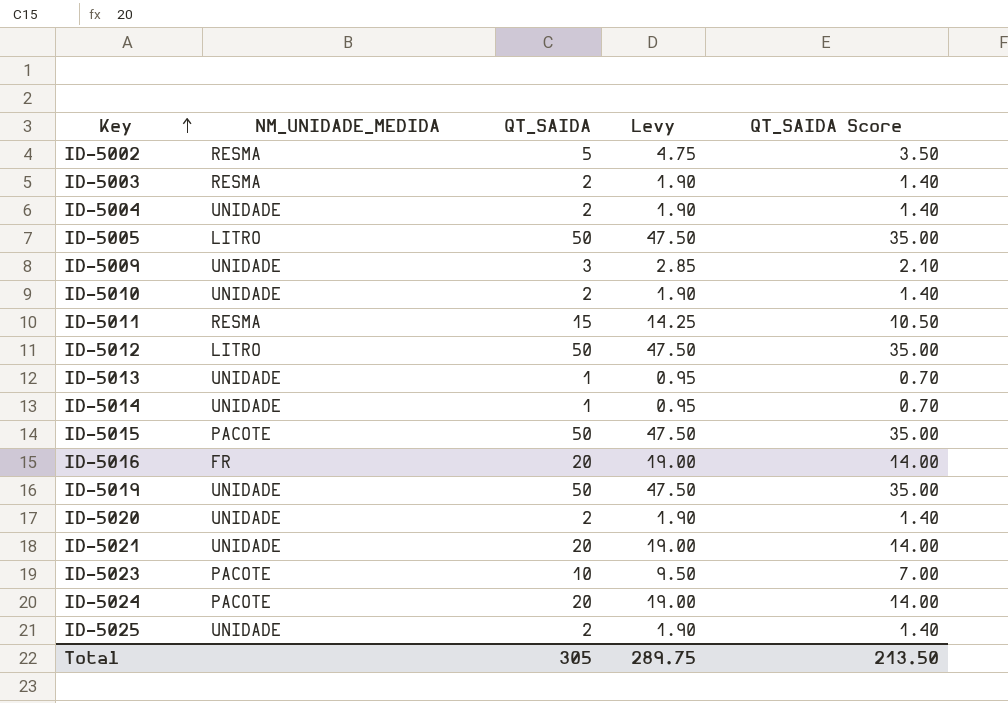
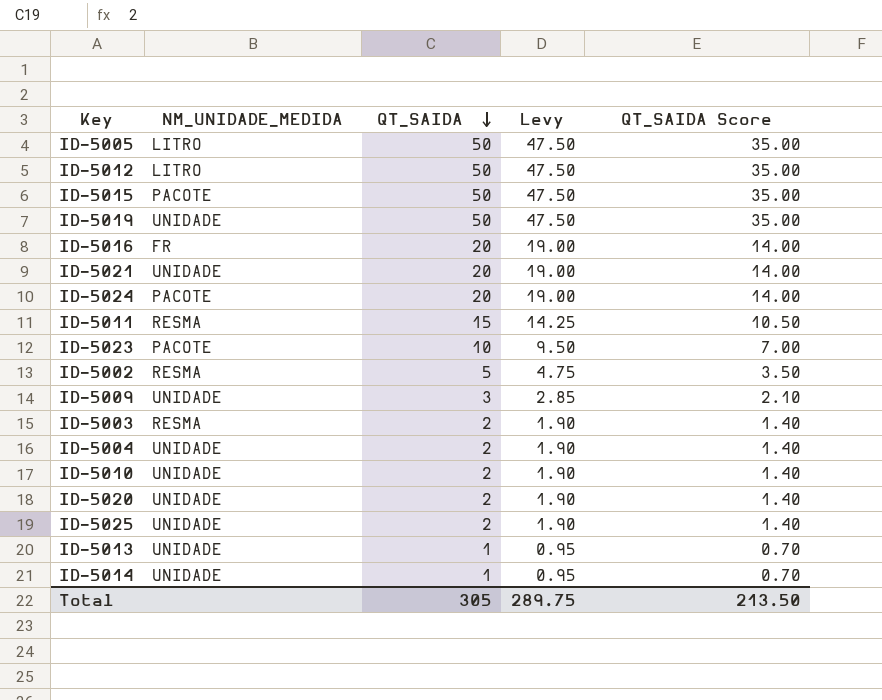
row order: Key ascending -> QT_SAIDA descending

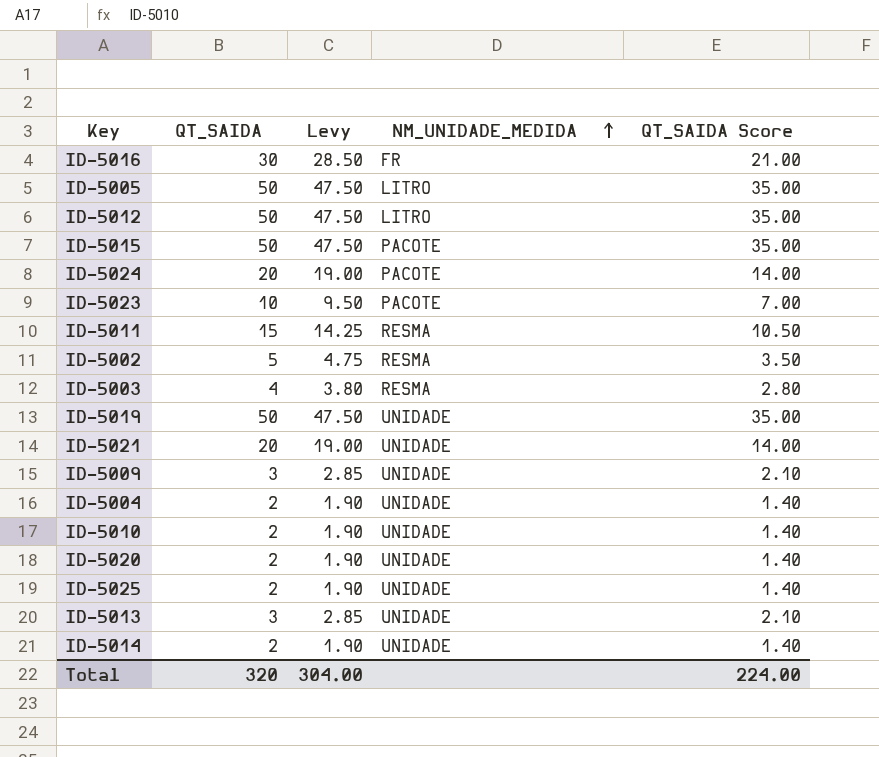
row order: QT_SAIDA descending -> NM_UNIDADE_MEDIDA ascending
column NM_UNIDADE_MEDIDA | position: 2 -> 4
ID-5016 | QT_SAIDA: 20 -> 30
ID-5016 | Levy: 19.00 -> 28.50
ID-5016 | QT_SAIDA Score: 14.00 -> 21.00
ID-5003 | QT_SAIDA: 2 -> 4
ID-5003 | Levy: 1.90 -> 3.80
ID-5003 | QT_SAIDA Score: 1.40 -> 2.80
ID-5013 | QT_SAIDA: 1 -> 3
ID-5013 | Levy: 0.95 -> 2.85
ID-5013 | QT_SAIDA Score: 0.70 -> 2.10
ID-5014 | QT_SAIDA: 1 -> 2
ID-5014 | Levy: 0.95 -> 1.90
ID-5014 | QT_SAIDA Score: 0.70 -> 1.40
Total | QT_SAIDA: 305 -> 320
Total | Levy: 289.75 -> 304.00
Total | QT_SAIDA Score: 213.50 -> 224.00

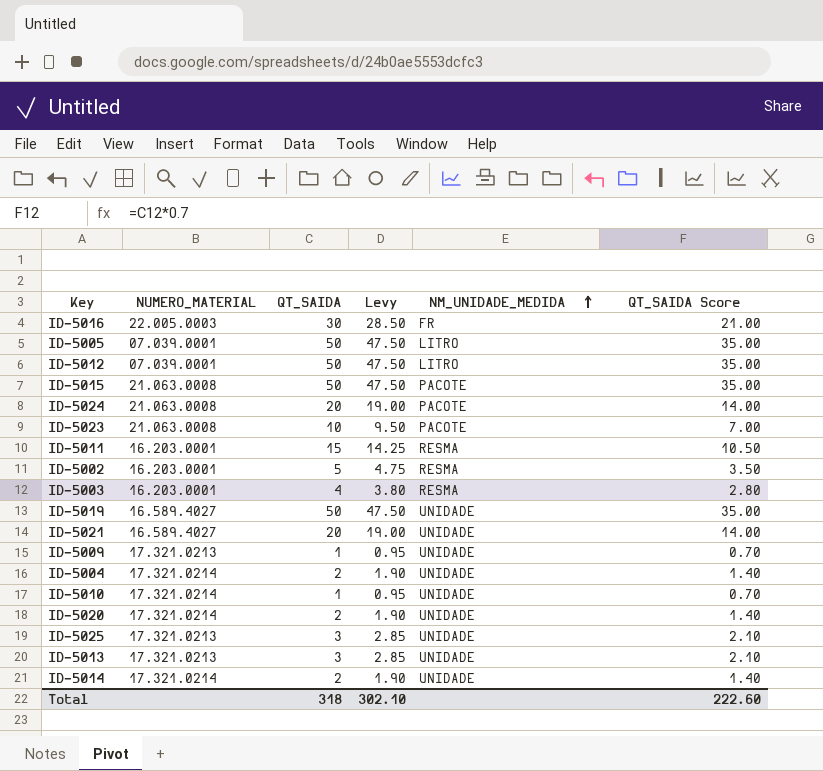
column NUMERO_MATERIAL | position: none -> 2
ID-5009 | QT_SAIDA: 3 -> 1
ID-5009 | Levy: 2.85 -> 0.95
ID-5009 | QT_SAIDA Score: 2.10 -> 0.70
ID-5010 | QT_SAIDA: 2 -> 1
ID-5010 | Levy: 1.90 -> 0.95
ID-5010 | QT_SAIDA Score: 1.40 -> 0.70
ID-5025 | QT_SAIDA: 2 -> 3
ID-5025 | Levy: 1.90 -> 2.85
ID-5025 | QT_SAIDA Score: 1.40 -> 2.10
Total | QT_SAIDA: 320 -> 318
Total | Levy: 304.00 -> 302.10
Total | QT_SAIDA Score: 224.00 -> 222.60

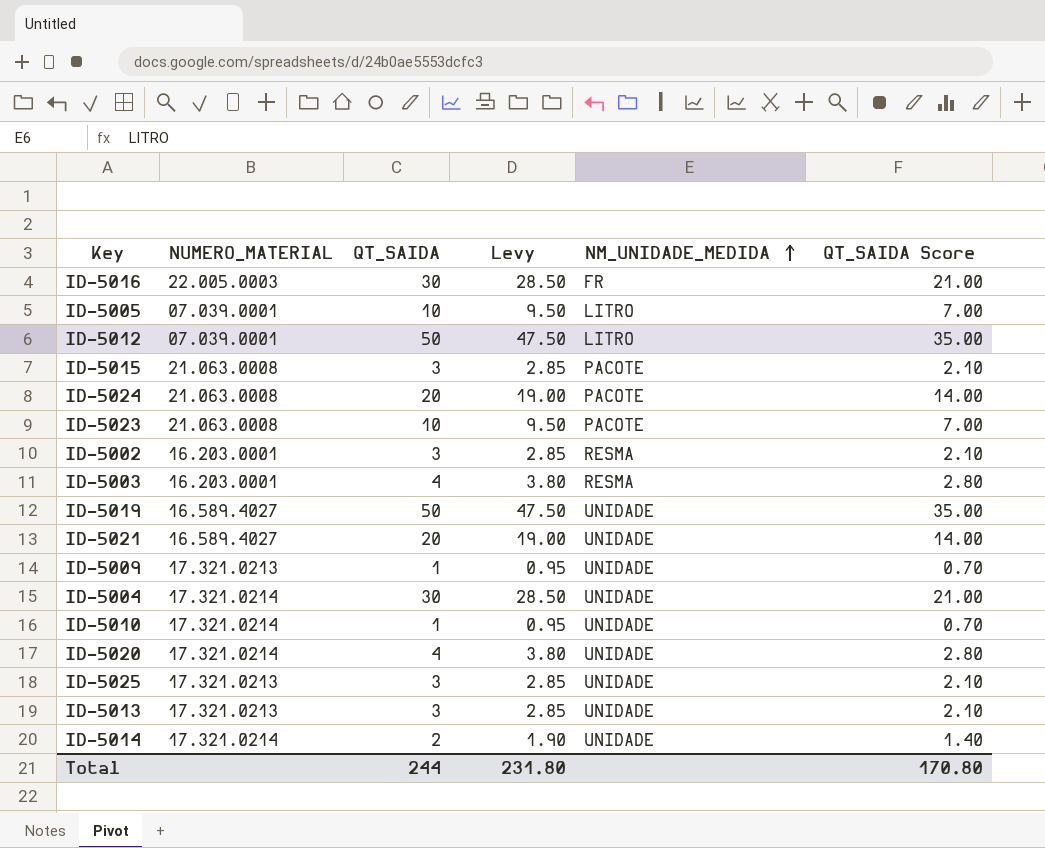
row ID-5011: 16.203.0001 | 15 | 14.25 | RESMA | 10.50 -> none
ID-5005 | QT_SAIDA: 50 -> 10
ID-5005 | Levy: 47.50 -> 9.50
ID-5005 | QT_SAIDA Score: 35.00 -> 7.00
ID-5015 | QT_SAIDA: 50 -> 3
ID-5015 | Levy: 47.50 -> 2.85
ID-5015 | QT_SAIDA Score: 35.00 -> 2.10
ID-5002 | QT_SAIDA: 5 -> 3
ID-5002 | Levy: 4.75 -> 2.85
ID-5002 | QT_SAIDA Score: 3.50 -> 2.10
ID-5004 | QT_SAIDA: 2 -> 30
ID-5004 | Levy: 1.90 -> 28.50
ID-5004 | QT_SAIDA Score: 1.40 -> 21.00
ID-5020 | QT_SAIDA: 2 -> 4
ID-5020 | Levy: 1.90 -> 3.80
ID-5020 | QT_SAIDA Score: 1.40 -> 2.80
Total | QT_SAIDA: 318 -> 244
Total | Levy: 302.10 -> 231.80
Total | QT_SAIDA Score: 222.60 -> 170.80

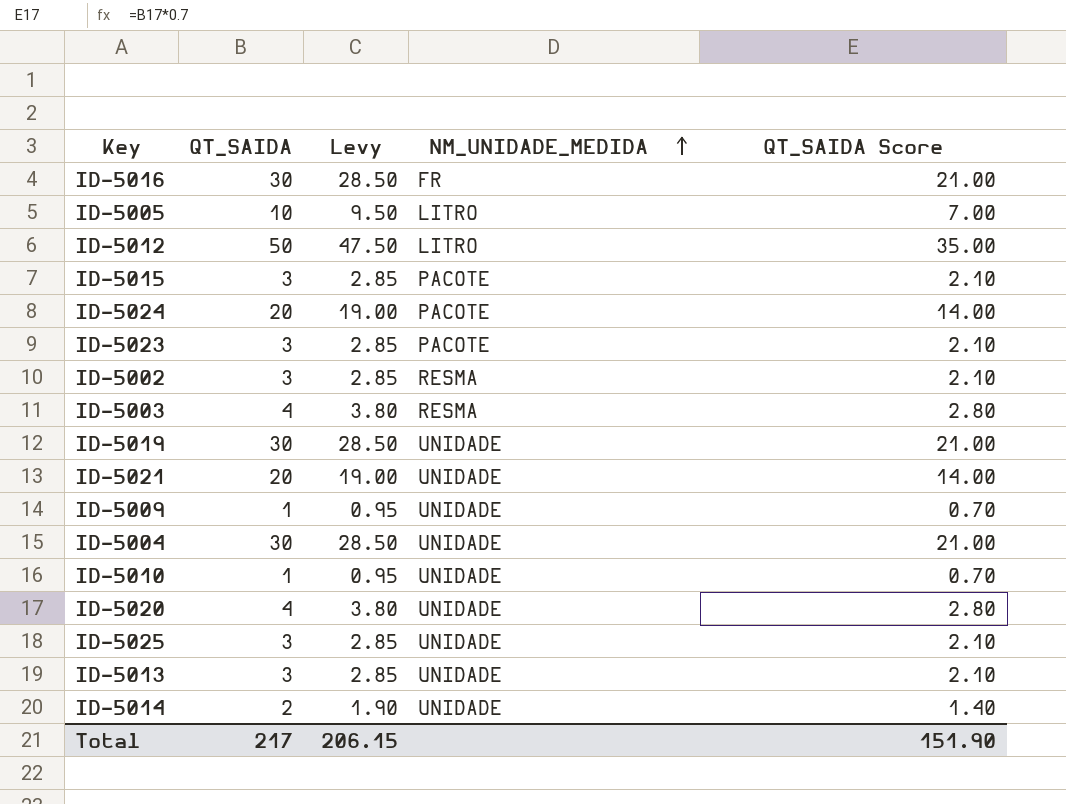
column NUMERO_MATERIAL | position: 2 -> none
ID-5023 | QT_SAIDA: 10 -> 3
ID-5023 | Levy: 9.50 -> 2.85
ID-5023 | QT_SAIDA Score: 7.00 -> 2.10
ID-5019 | QT_SAIDA: 50 -> 30
ID-5019 | Levy: 47.50 -> 28.50
ID-5019 | QT_SAIDA Score: 35.00 -> 21.00
Total | QT_SAIDA: 244 -> 217
Total | Levy: 231.80 -> 206.15
Total | QT_SAIDA Score: 170.80 -> 151.90

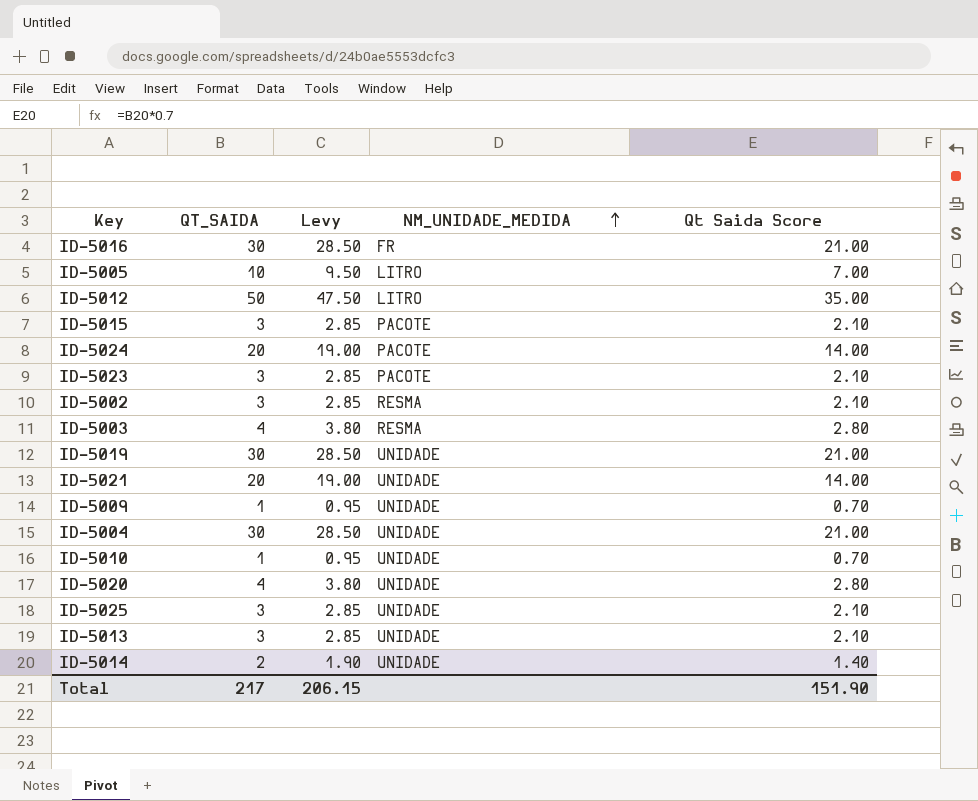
column name: QT_SAIDA Score -> Qt Saida Score

